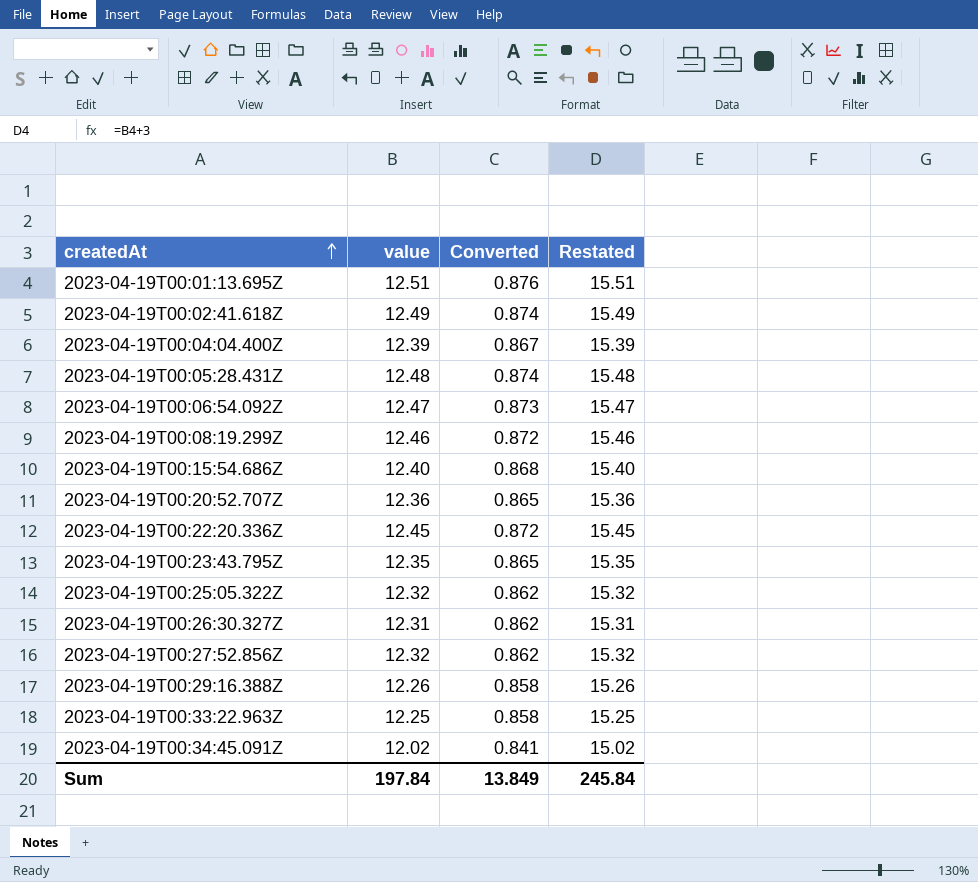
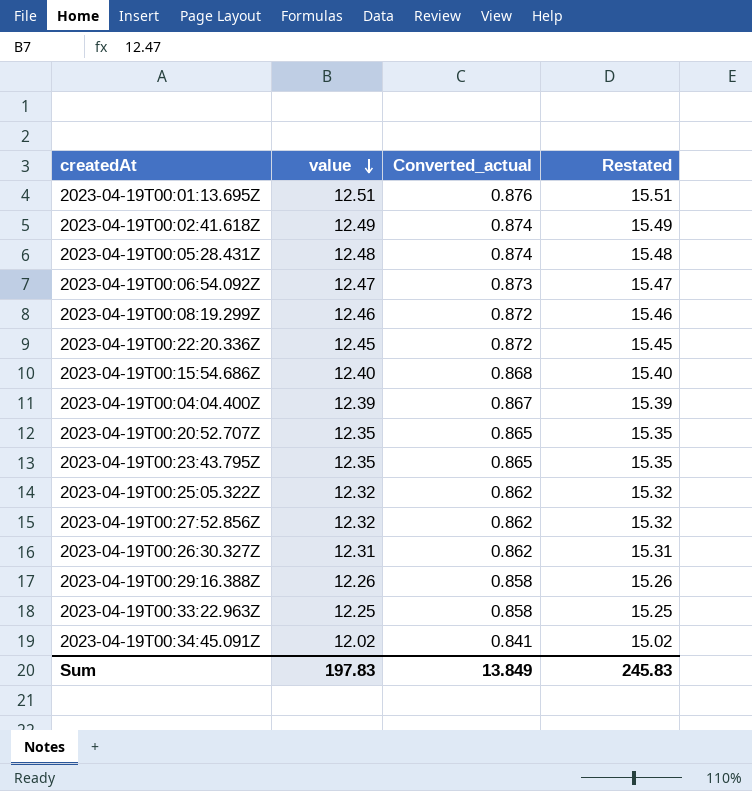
row order: createdAt ascending -> value descending
column name: Converted -> Converted_actual
2023-04-19T00:20:52.707Z | value: 12.36 -> 12.35
2023-04-19T00:20:52.707Z | Restated: 15.36 -> 15.35
Sum | value: 197.84 -> 197.83
Sum | Restated: 245.84 -> 245.83

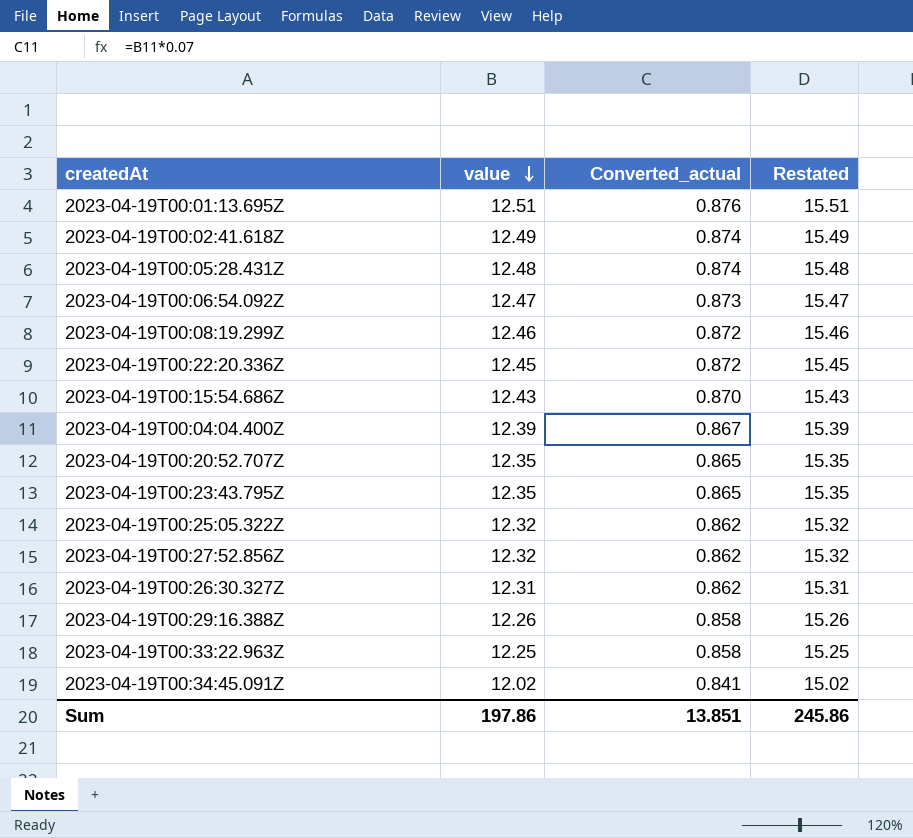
2023-04-19T00:15:54.686Z | value: 12.40 -> 12.43
2023-04-19T00:15:54.686Z | Converted_actual: 0.868 -> 0.870
2023-04-19T00:15:54.686Z | Restated: 15.40 -> 15.43
Sum | value: 197.83 -> 197.86
Sum | Converted_actual: 13.849 -> 13.851
Sum | Restated: 245.83 -> 245.86

